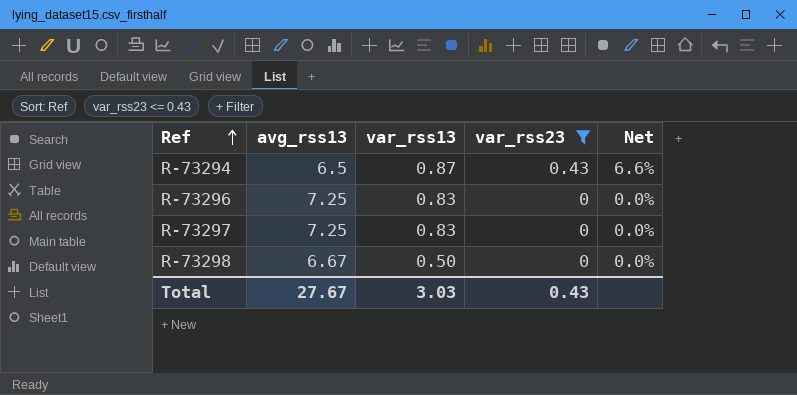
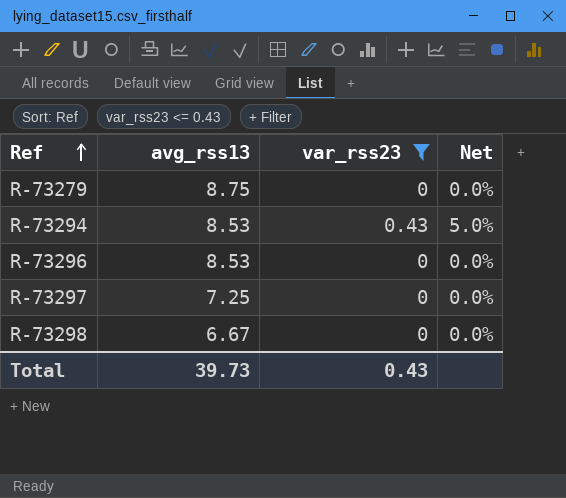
column var_rss13 | position: 3 -> none
row R-73279: none -> 8.75 | 0 | 0.0%
R-73294 | avg_rss13: 6.5 -> 8.53
R-73294 | Net: 6.6% -> 5.0%
R-73296 | avg_rss13: 7.25 -> 8.53
Total | avg_rss13: 27.67 -> 39.73

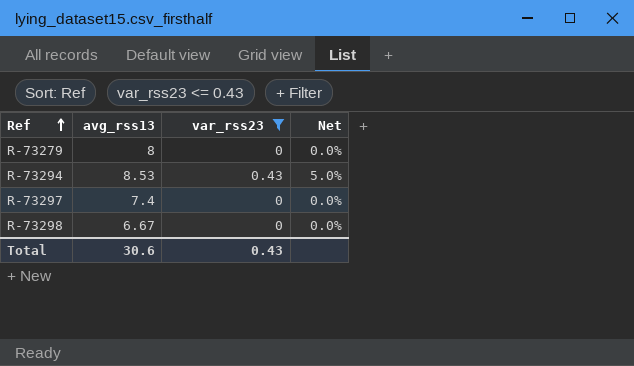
row R-73296: 8.53 | 0 | 0.0% -> none
R-73279 | avg_rss13: 8.75 -> 8
R-73297 | avg_rss13: 7.25 -> 7.4
Total | avg_rss13: 39.73 -> 30.6

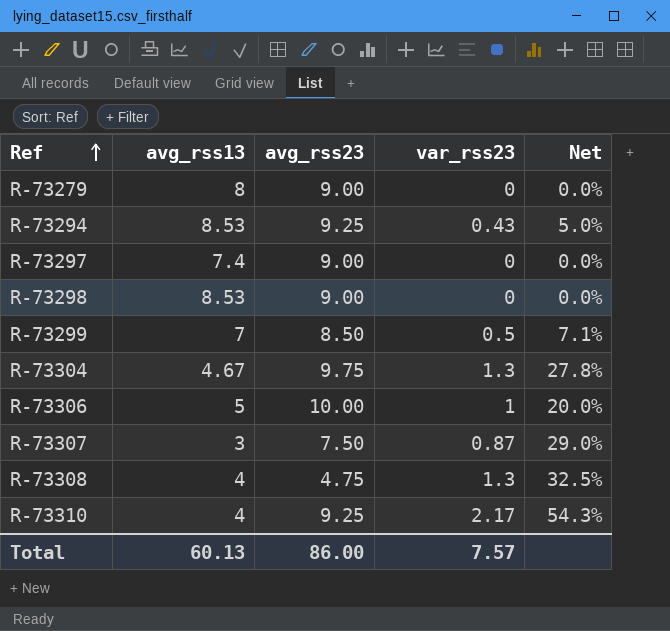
filter: var_rss23 <= 0.43 -> none
column avg_rss23 | position: none -> 3
R-73298 | avg_rss13: 6.67 -> 8.53
Total | avg_rss13: 30.6 -> 60.13
Total | var_rss23: 0.43 -> 7.57

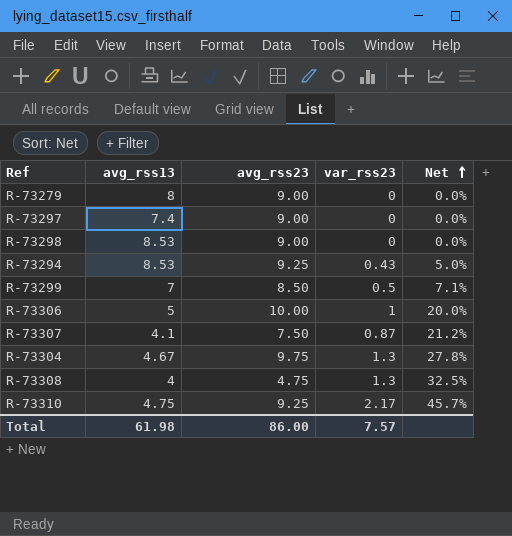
row order: Ref ascending -> Net ascending
R-73307 | avg_rss13: 3 -> 4.1
R-73307 | Net: 29.0% -> 21.2%
R-73310 | avg_rss13: 4 -> 4.75
R-73310 | Net: 54.3% -> 45.7%
Total | avg_rss13: 60.13 -> 61.98

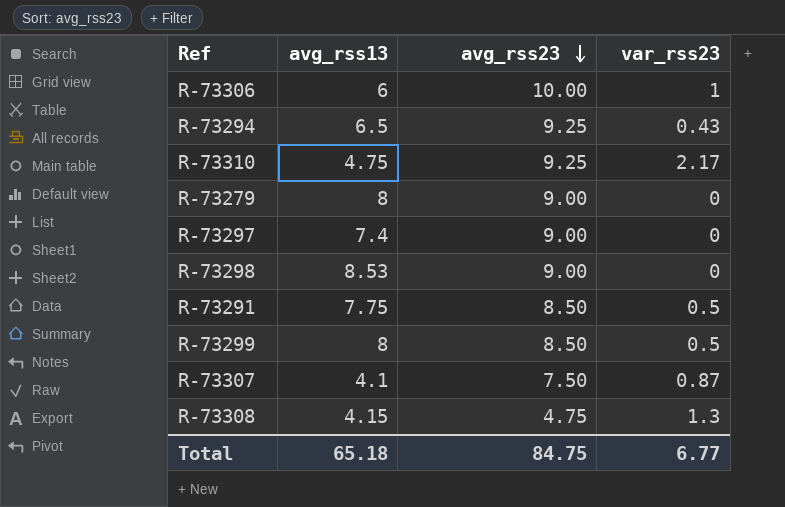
row order: Net ascending -> avg_rss23 descending
column Net | formula: [var_rss23] / [avg_rss13] -> none
row R-73304: 4.67 | 9.75 | 1.3 | 27.8% -> none
R-73306 | avg_rss13: 5 -> 6
R-73294 | avg_rss13: 8.53 -> 6.5
row R-73291: none -> 7.75 | 8.50 | 0.5
R-73299 | avg_rss13: 7 -> 8
R-73308 | avg_rss13: 4 -> 4.15
Total | avg_rss13: 61.98 -> 65.18
Total | avg_rss23: 86.00 -> 84.75
Total | var_rss23: 7.57 -> 6.77

